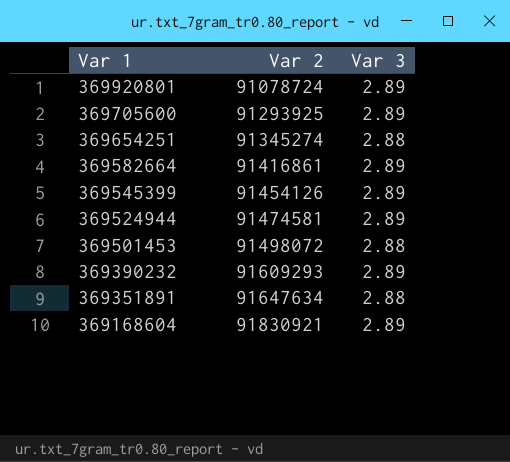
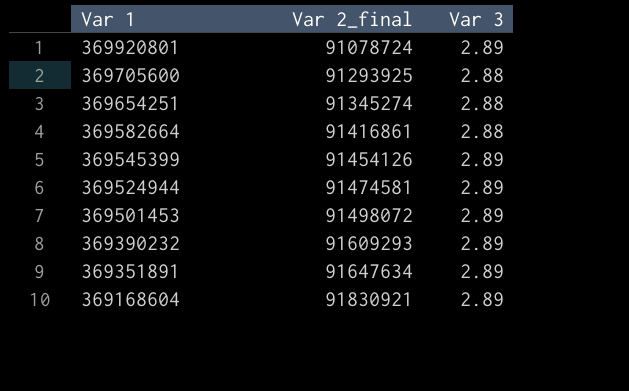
column name: Var 2 -> Var 2_final
369705600 | Var 3: 2.89 -> 2.88
369582664 | Var 3: 2.89 -> 2.88
369501453 | Var 3: 2.88 -> 2.89
369351891 | Var 3: 2.88 -> 2.89

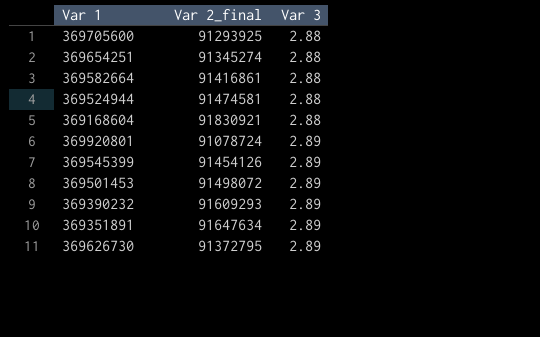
row order: Var 1 descending -> Var 3 ascending
369524944 | Var 3: 2.89 -> 2.88
369168604 | Var 3: 2.89 -> 2.88
row 369626730: none -> 91372795 | 2.89

